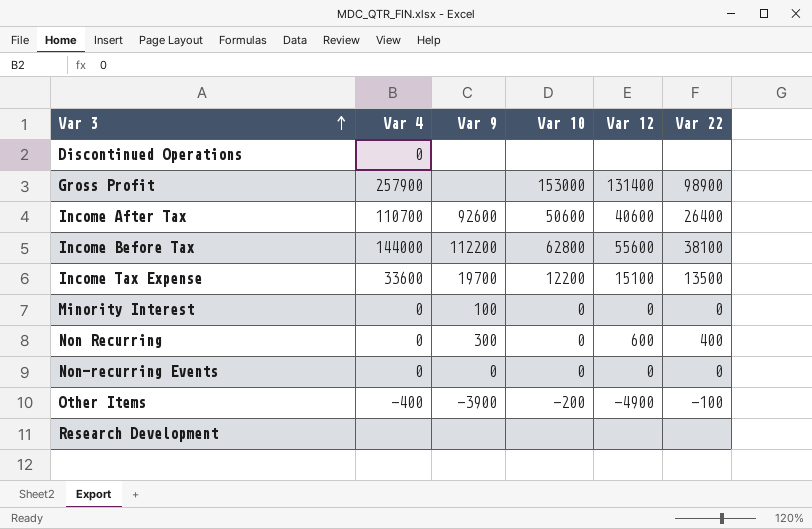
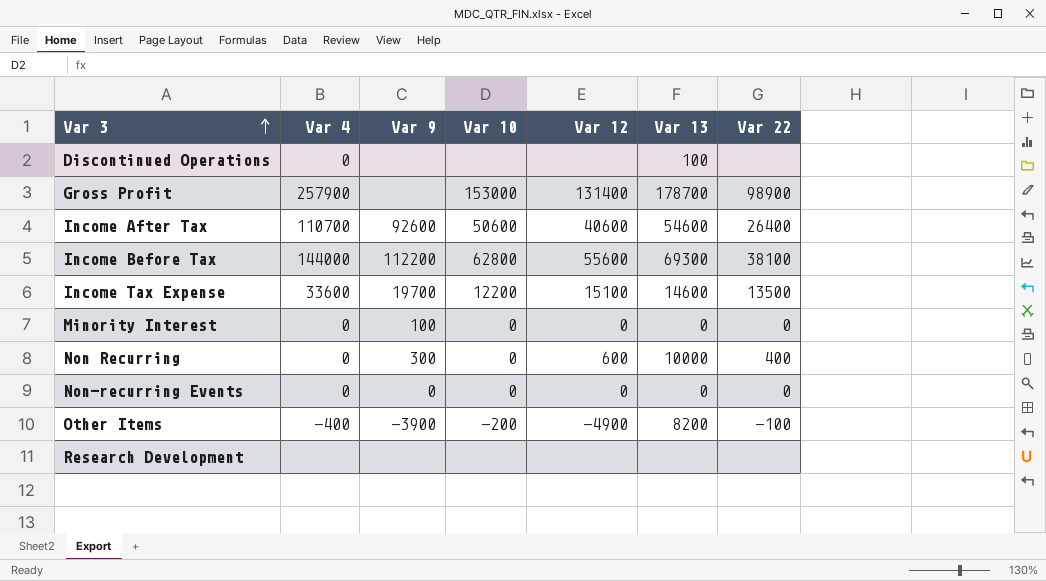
column Var 13 | position: none -> 6

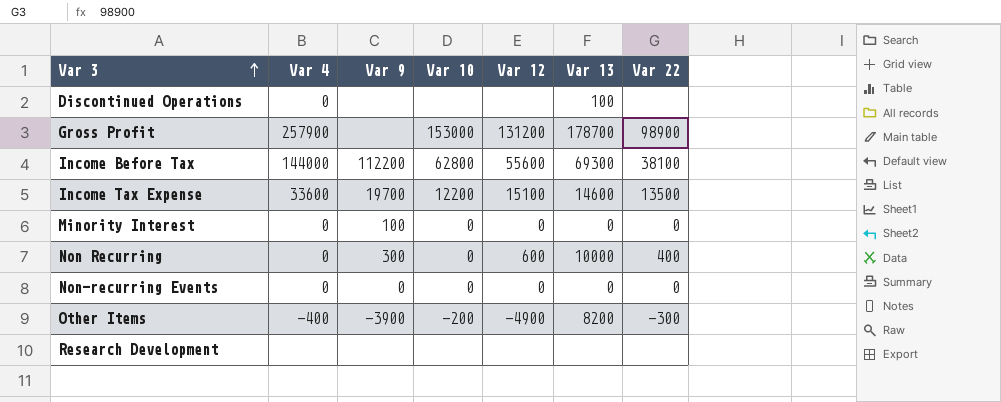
row Income After Tax: 110700 | 92600 | 50600 | 40600 | 54600 | 26400 -> none
Gross Profit | Var 12: 131400 -> 131200
Other Items | Var 22: -100 -> -300

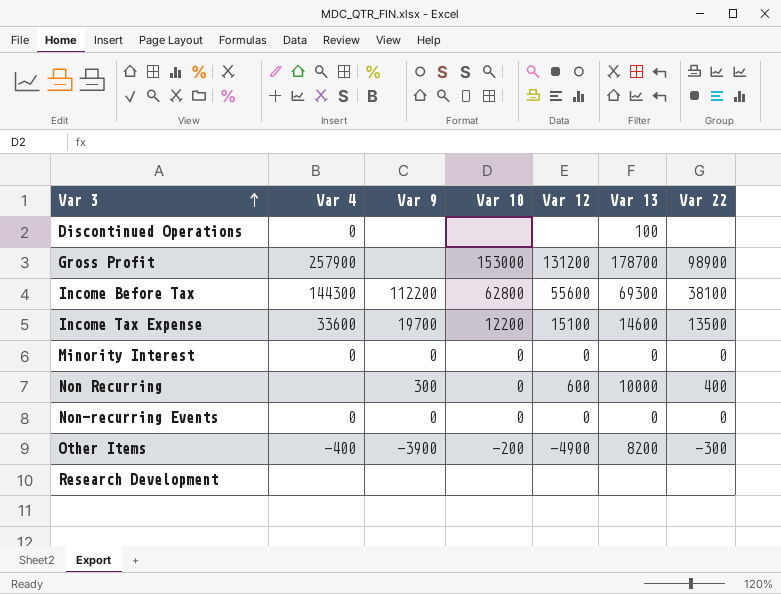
Income Before Tax | Var 4: 144000 -> 144300
Minority Interest | Var 9: 100 -> 0
Non Recurring | Var 4: 0 -> none

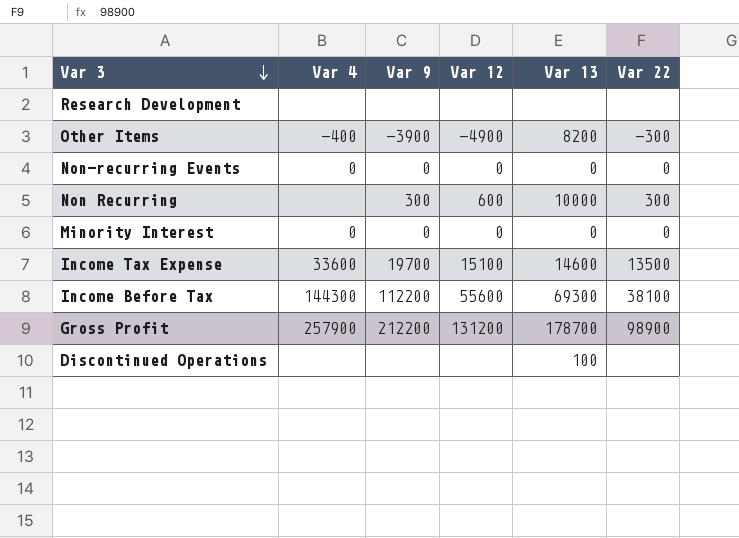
row order: Var 3 ascending -> Var 3 descending
column Var 10 | position: 4 -> none
Non Recurring | Var 22: 400 -> 300
Gross Profit | Var 9: none -> 212200
Discontinued Operations | Var 4: 0 -> none

